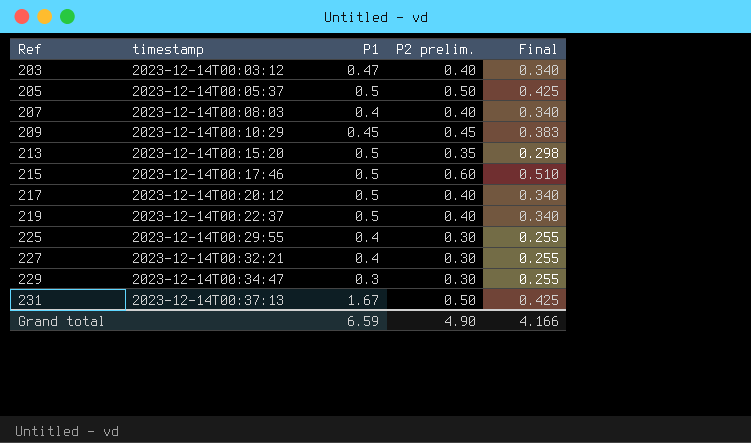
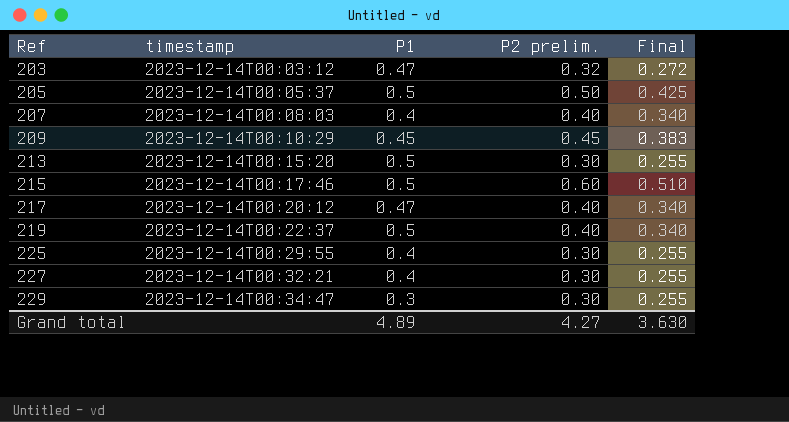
row 231: 2023-12-14T00:37:13 | 1.67 | 0.50 | 0.425 -> none
203 | P2 prelim.: 0.40 -> 0.32
203 | Final: 0.340 -> 0.272
213 | P2 prelim.: 0.35 -> 0.30
213 | Final: 0.298 -> 0.255
217 | P1: 0.5 -> 0.47
Grand total | P1: 6.59 -> 4.89
Grand total | P2 prelim.: 4.90 -> 4.27
Grand total | Final: 4.166 -> 3.630

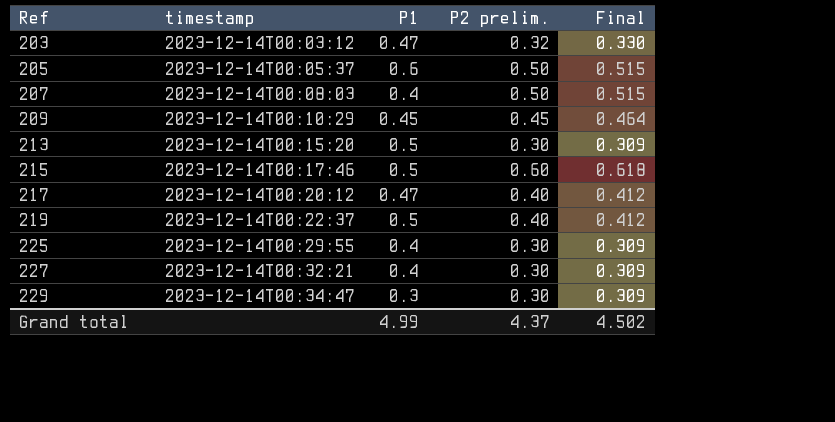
column Final | formula: [P2 prelim.] * 0.85 -> [P2 prelim.] * 1.03
205 | P1: 0.5 -> 0.6
207 | P2 prelim.: 0.40 -> 0.50
Grand total | P1: 4.89 -> 4.99
Grand total | P2 prelim.: 4.27 -> 4.37
Grand total | Final: 3.630 -> 4.502

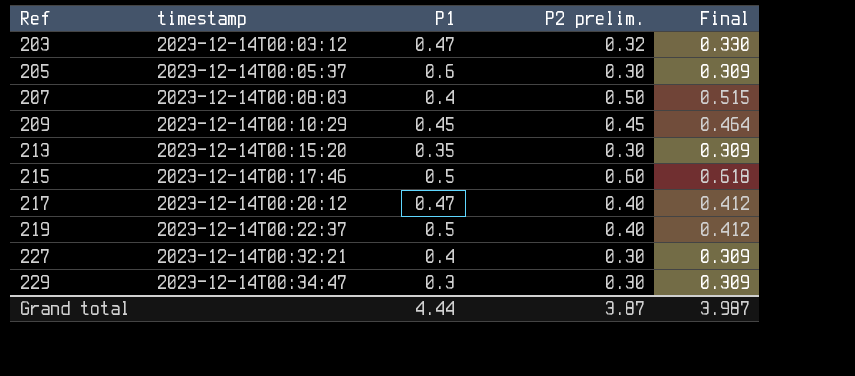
row 225: 2023-12-14T00:29:55 | 0.4 | 0.30 | 0.309 -> none
205 | P2 prelim.: 0.50 -> 0.30
205 | Final: 0.515 -> 0.309
213 | P1: 0.5 -> 0.35
Grand total | P1: 4.99 -> 4.44
Grand total | P2 prelim.: 4.37 -> 3.87
Grand total | Final: 4.502 -> 3.987

